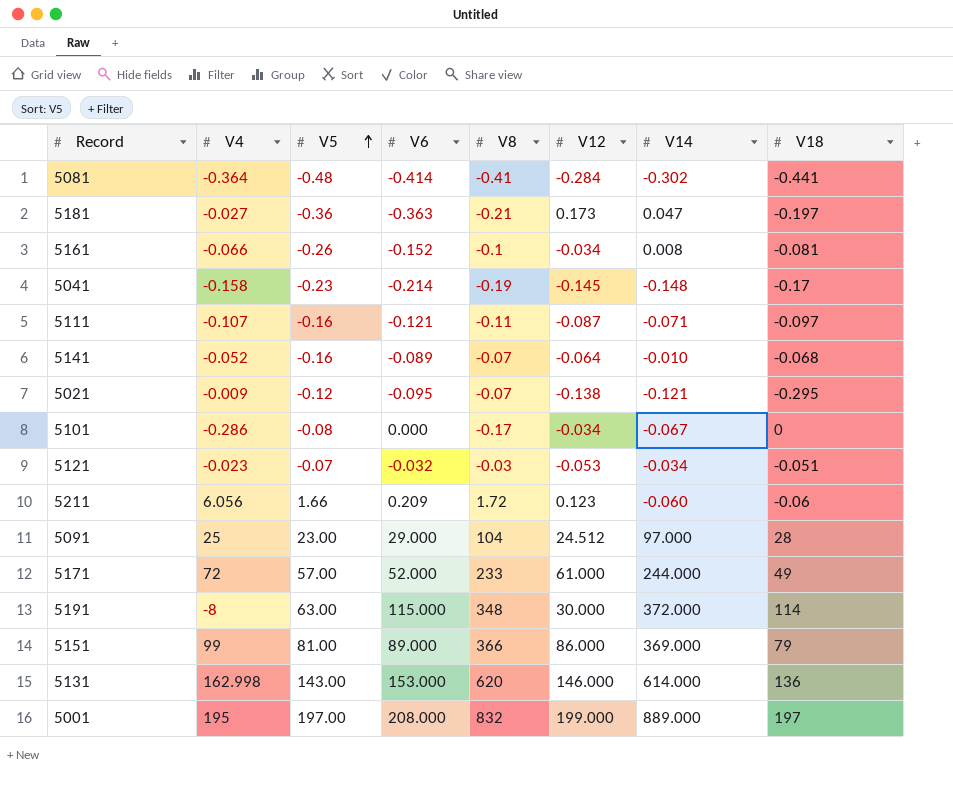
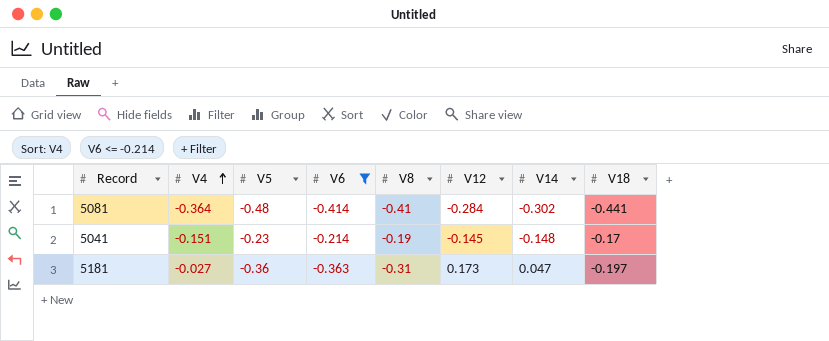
filter: none -> V6 <= -0.214
row order: V5 ascending -> V4 ascending
5041 | V4: -0.158 -> -0.151
5181 | V8: -0.21 -> -0.31

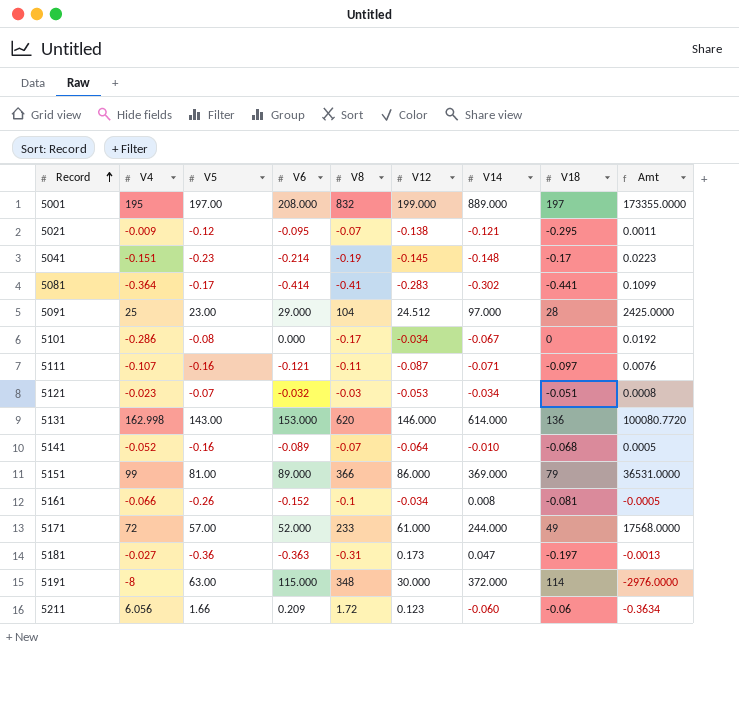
filter: V6 <= -0.214 -> none
row order: V4 ascending -> Record ascending
column Amt | formula: none -> [V4] * [V14]
5081 | V5: -0.48 -> -0.17
5081 | V12: -0.284 -> -0.283

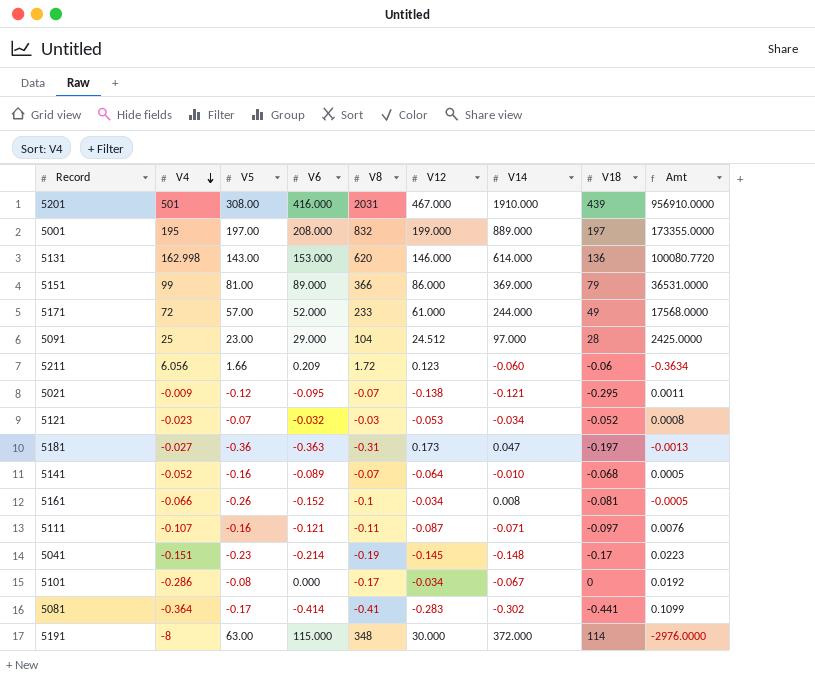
row order: Record ascending -> V4 descending
row 5201: none -> 501 | 308.00 | 416.000 | 2031 | 467.000 | 1910.000 | 439 | 956910.0000
5121 | V18: -0.051 -> -0.052

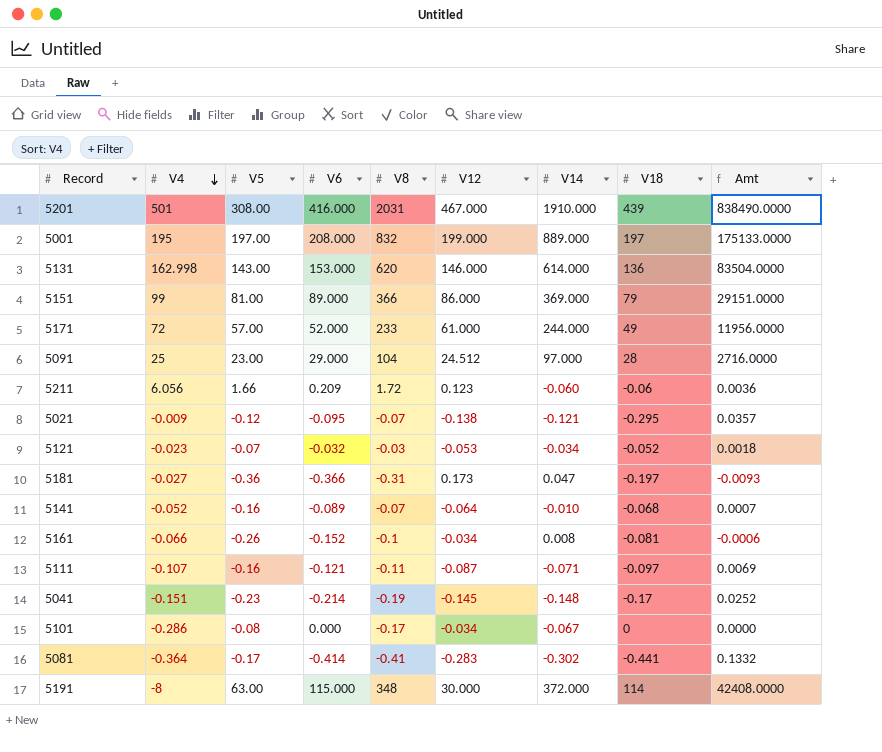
column Amt | formula: [V4] * [V14] -> [V14] * [V18]
5181 | V6: -0.363 -> -0.366

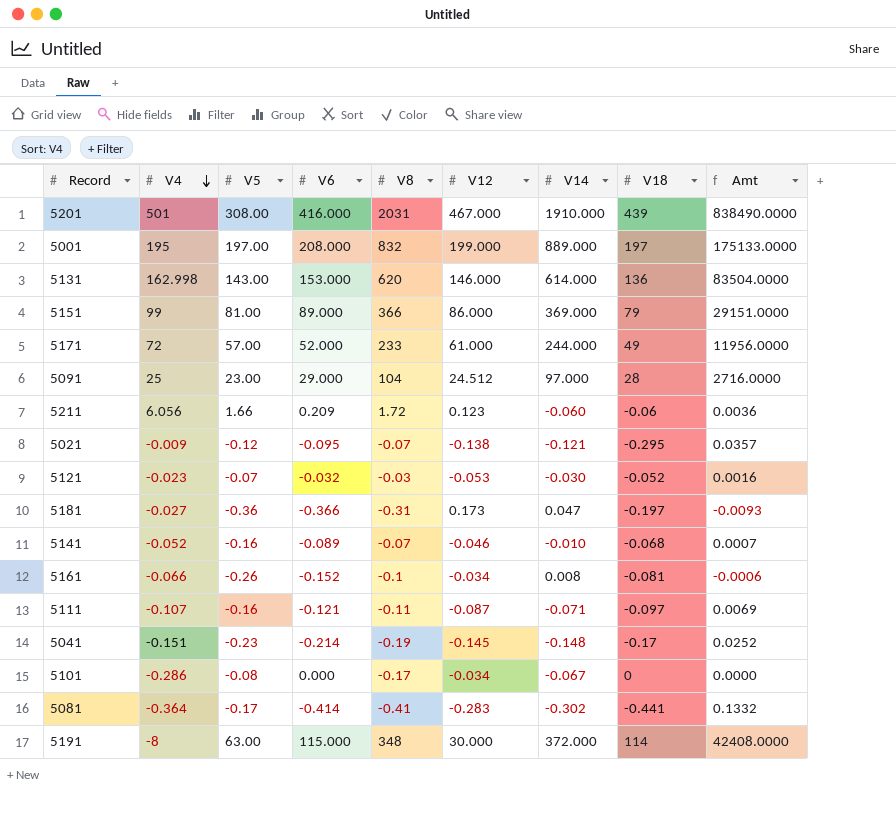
5121 | V14: -0.034 -> -0.030
5121 | Amt: 0.0018 -> 0.0016
5141 | V12: -0.064 -> -0.046

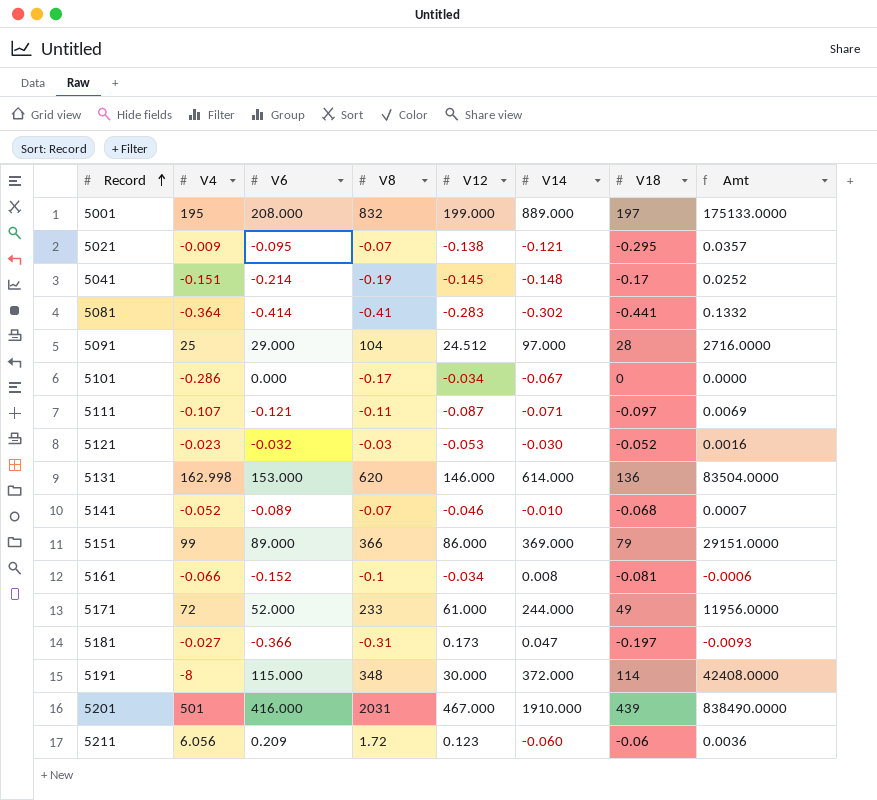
row order: V4 descending -> Record ascending
column V5 | position: 3 -> none

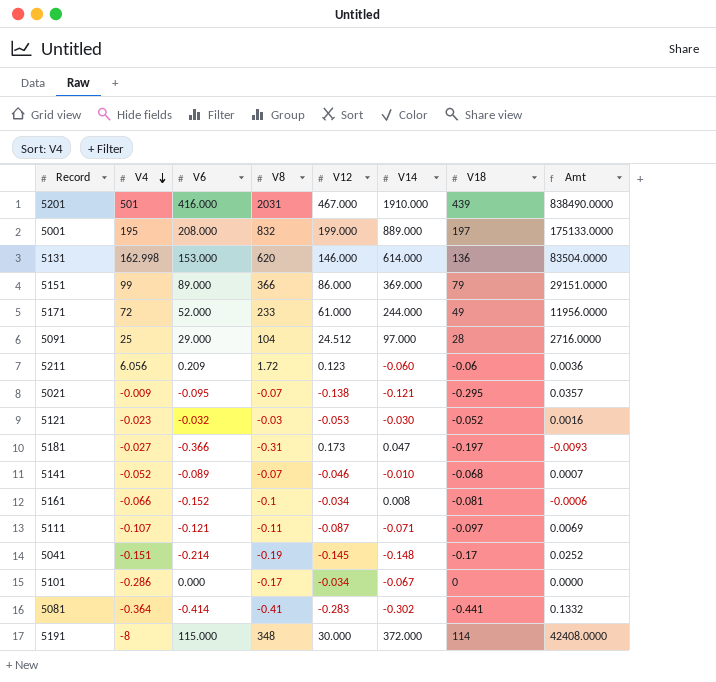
row order: Record ascending -> V4 descending

